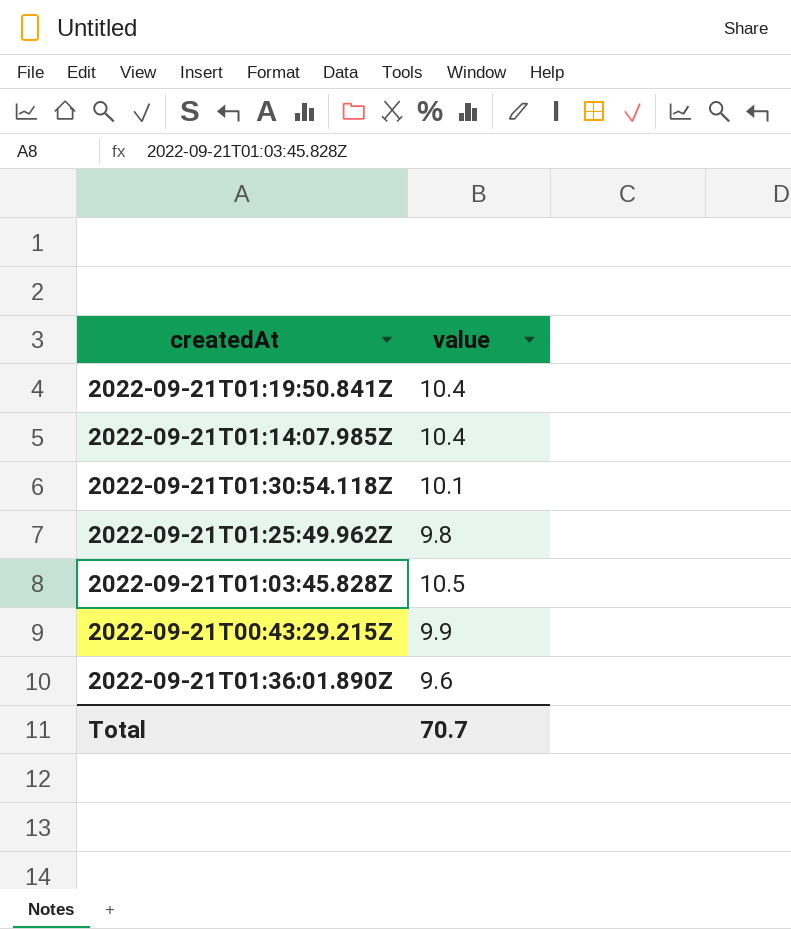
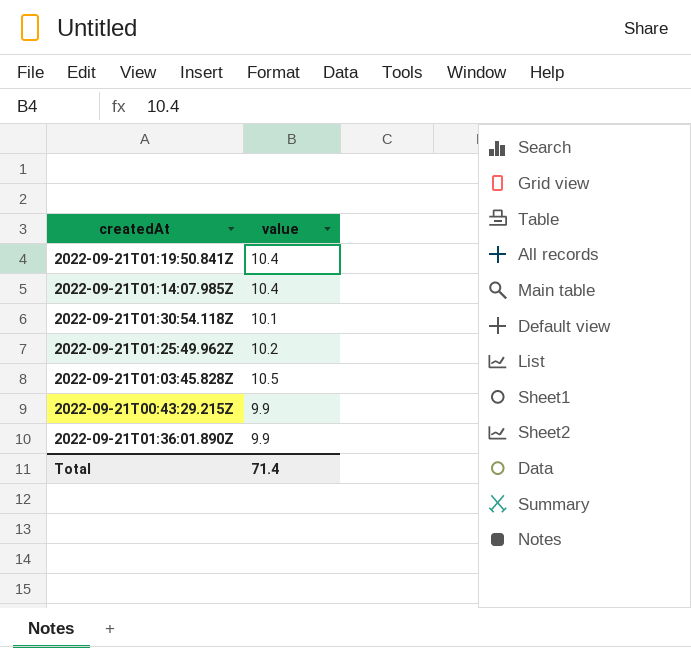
2022-09-21T01:25:49.962Z | value: 9.8 -> 10.2
2022-09-21T01:36:01.890Z | value: 9.6 -> 9.9
Total | value: 70.7 -> 71.4

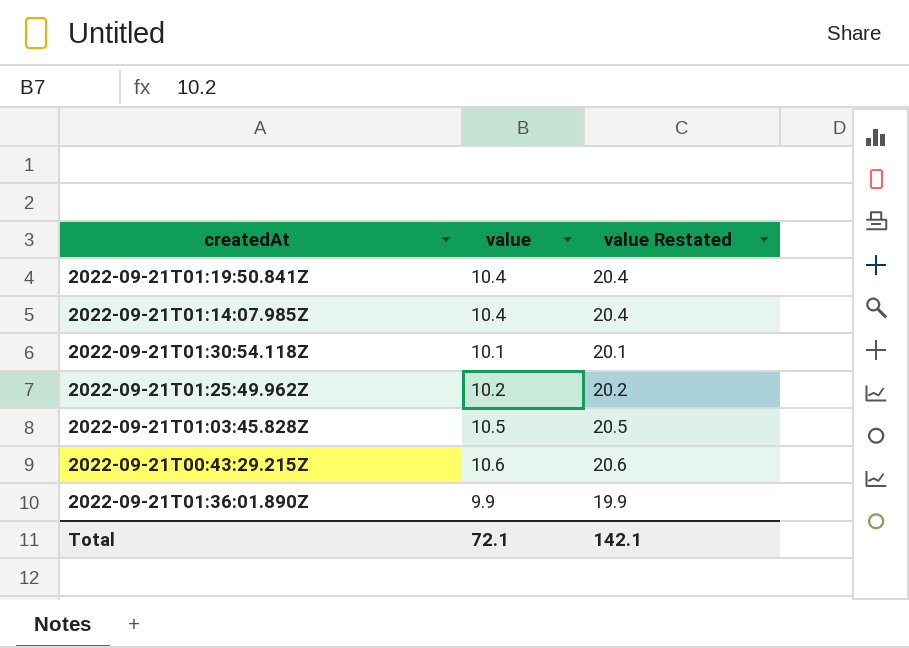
column value Restated | formula: none -> [value] + 10
2022-09-21T00:43:29.215Z | value: 9.9 -> 10.6
Total | value: 71.4 -> 72.1

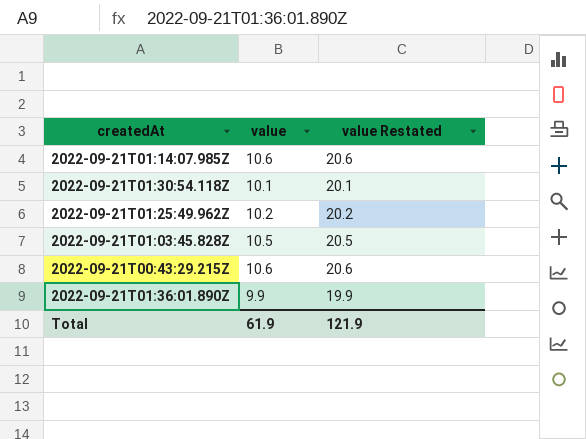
row 2022-09-21T01:19:50.841Z: 10.4 | 20.4 -> none
2022-09-21T01:14:07.985Z | value: 10.4 -> 10.6
2022-09-21T01:14:07.985Z | value Restated: 20.4 -> 20.6
Total | value: 72.1 -> 61.9
Total | value Restated: 142.1 -> 121.9

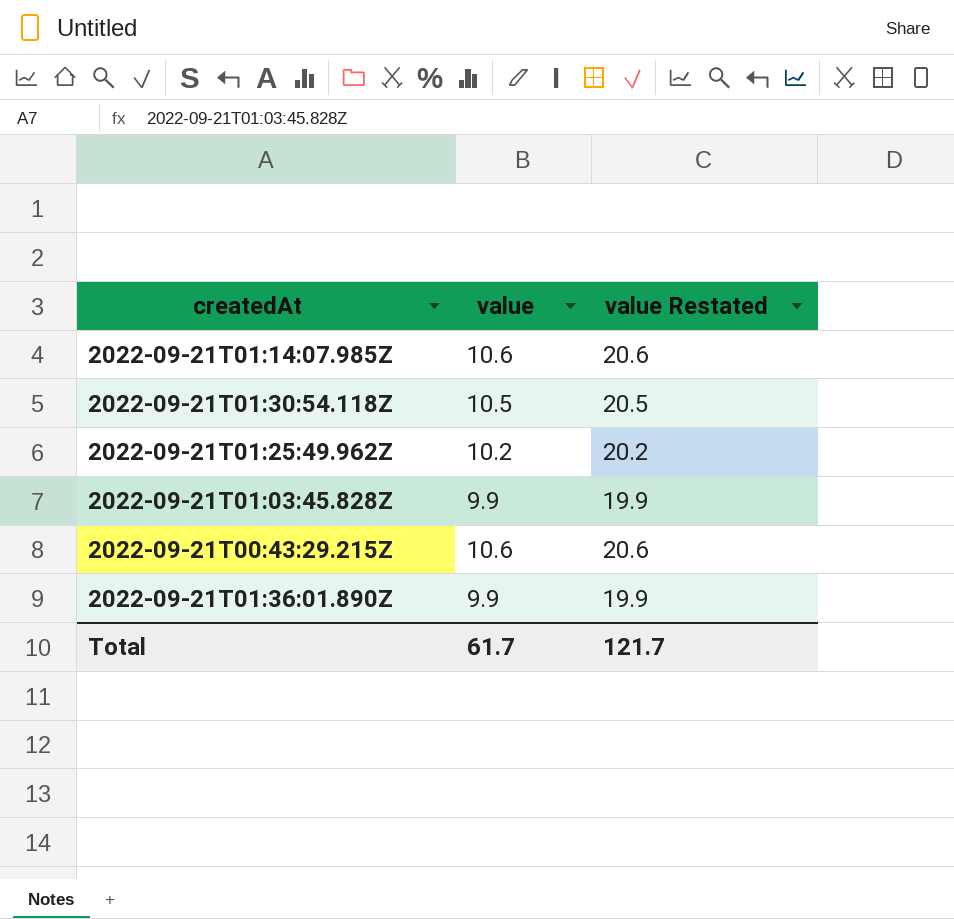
2022-09-21T01:30:54.118Z | value: 10.1 -> 10.5
2022-09-21T01:30:54.118Z | value Restated: 20.1 -> 20.5
2022-09-21T01:03:45.828Z | value: 10.5 -> 9.9
2022-09-21T01:03:45.828Z | value Restated: 20.5 -> 19.9
Total | value: 61.9 -> 61.7
Total | value Restated: 121.9 -> 121.7

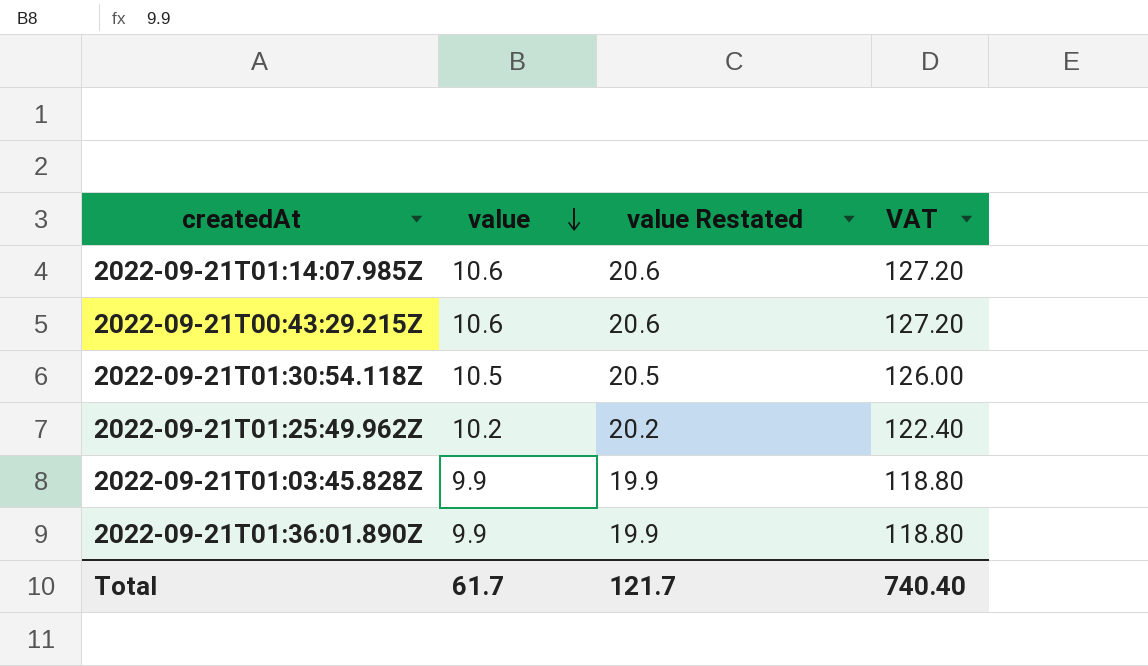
row order: none -> value descending
column VAT | formula: none -> [value] * 12

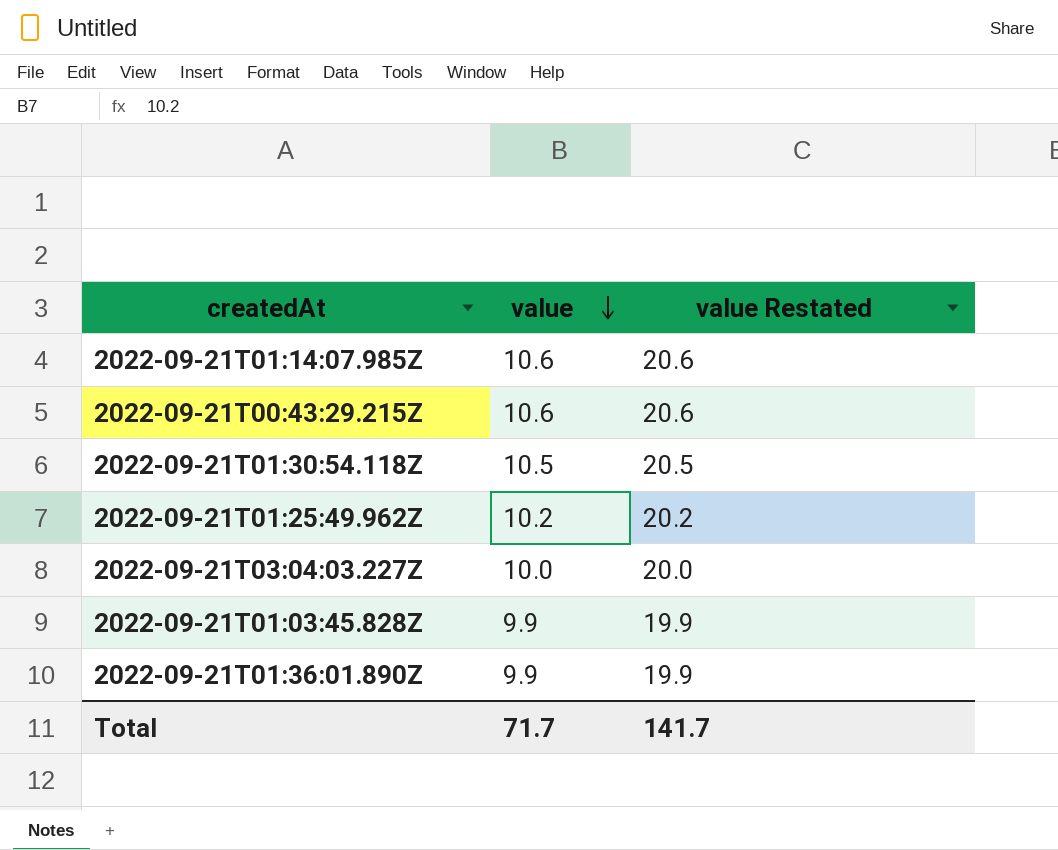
column VAT | formula: [value] * 12 -> none
row 2022-09-21T03:04:03.227Z: none -> 10.0 | 20.0
Total | value: 61.7 -> 71.7
Total | value Restated: 121.7 -> 141.7

